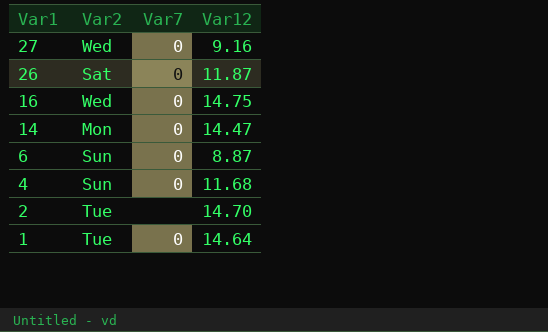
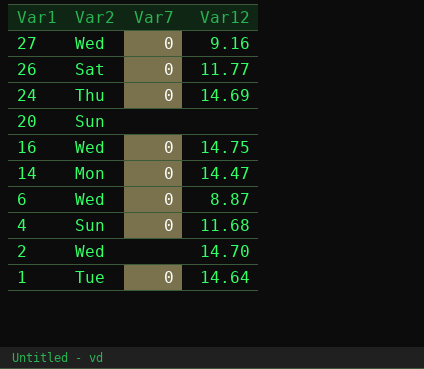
26 | Var12: 11.87 -> 11.77
row 24: none -> Thu | 0 | 14.69
row 20: none -> Sun | none | none
6 | Var2: Sun -> Wed
2 | Var2: Tue -> Wed

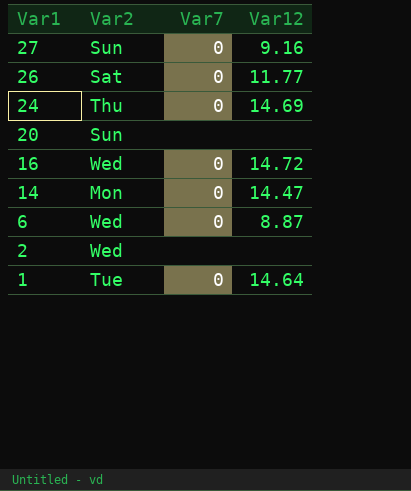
row 4: Sun | 0 | 11.68 -> none
27 | Var2: Wed -> Sun
16 | Var12: 14.75 -> 14.72
2 | Var12: 14.70 -> none

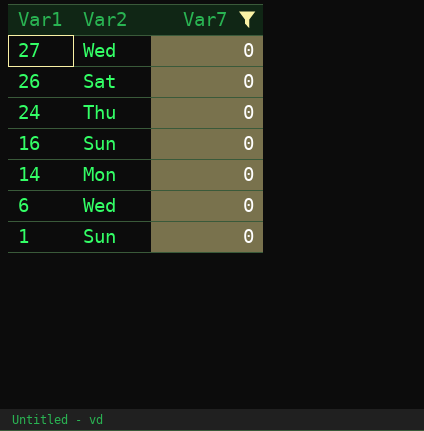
filter: none -> Var7 = 0
column Var12 | position: 4 -> none
27 | Var2: Sun -> Wed
16 | Var2: Wed -> Sun
1 | Var2: Tue -> Sun

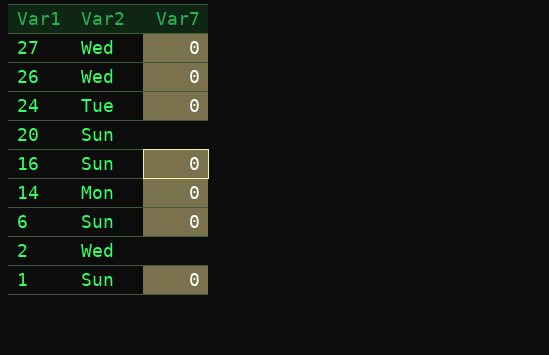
filter: Var7 = 0 -> none
26 | Var2: Sat -> Wed
24 | Var2: Thu -> Tue
6 | Var2: Wed -> Sun

